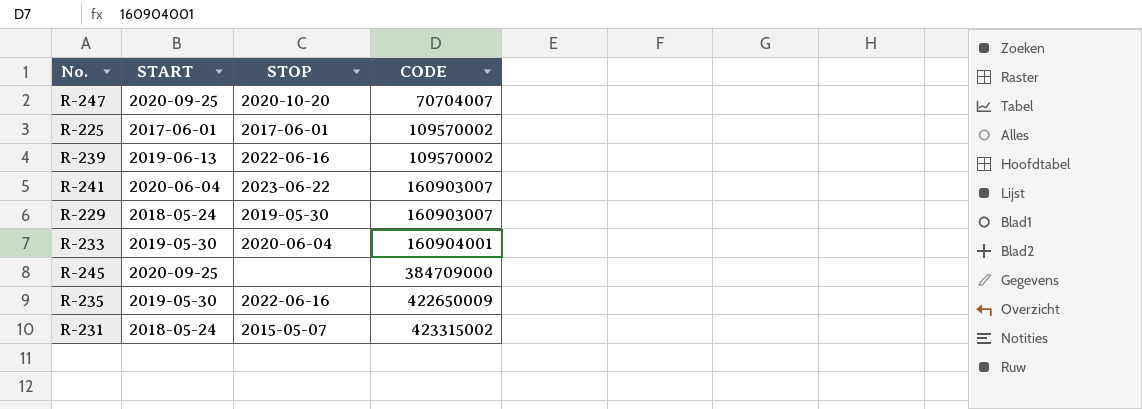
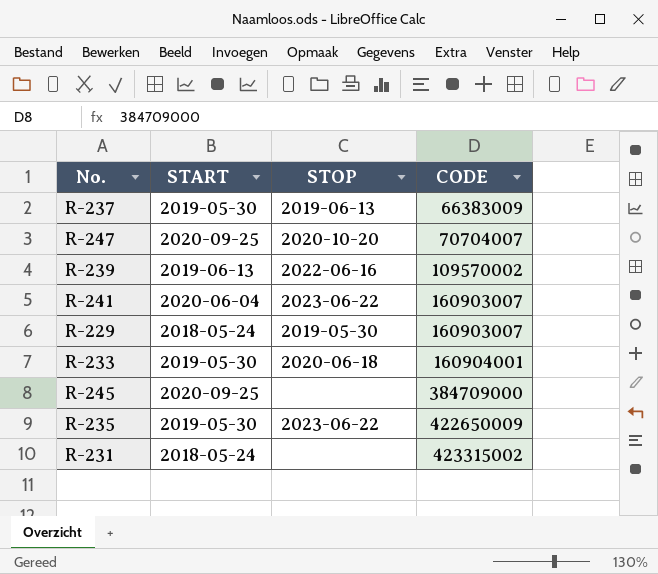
row R-225: 2017-06-01 | 2017-06-01 | 109570002 -> none
row R-237: none -> 2019-05-30 | 2019-06-13 | 66383009
R-233 | STOP: 2020-06-04 -> 2020-06-18
R-235 | STOP: 2022-06-16 -> 2023-06-22
R-231 | STOP: 2015-05-07 -> none

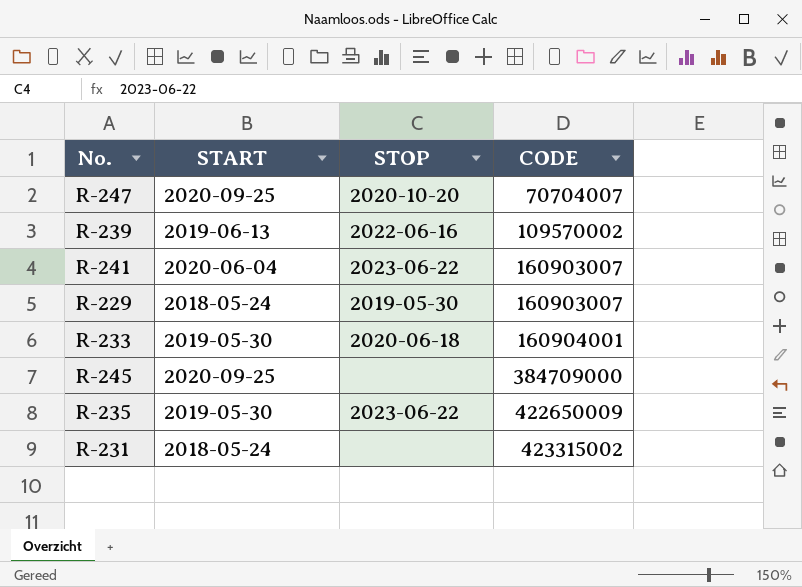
row R-237: 2019-05-30 | 2019-06-13 | 66383009 -> none

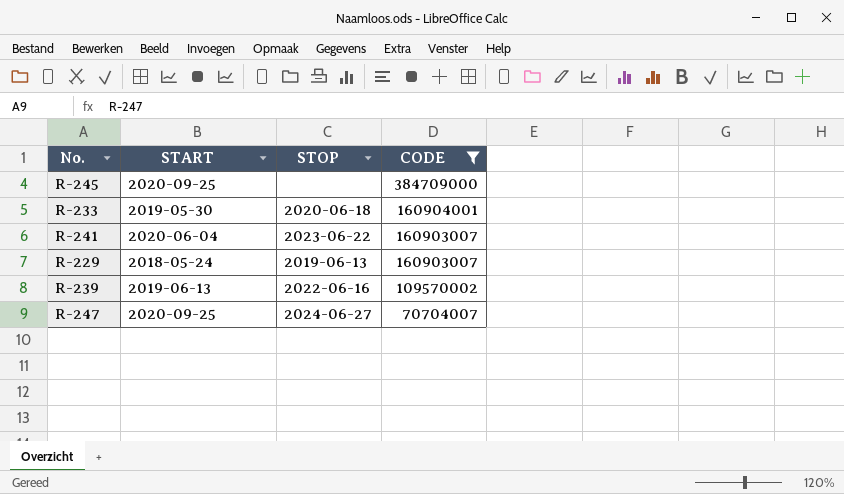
filter: none -> CODE <= 384709000
row order: CODE ascending -> CODE descending
R-229 | STOP: 2019-05-30 -> 2019-06-13
R-247 | STOP: 2020-10-20 -> 2024-06-27

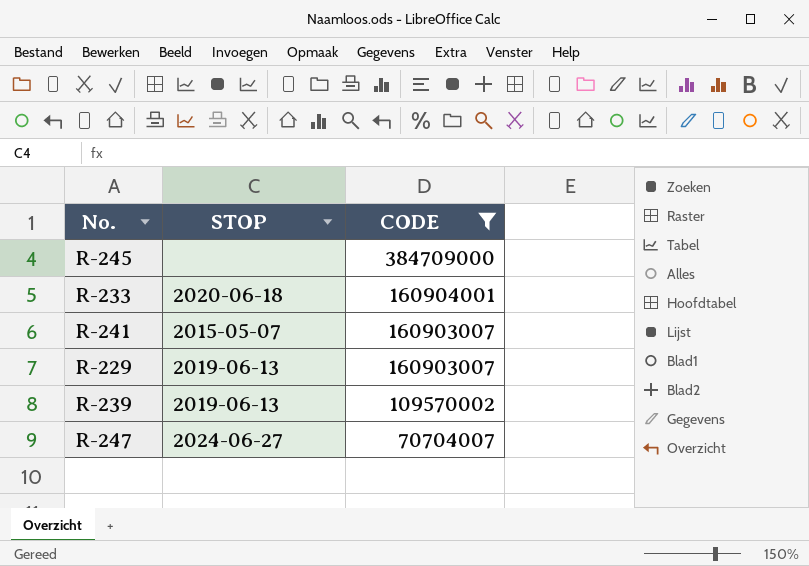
column START | position: 2 -> none
R-241 | STOP: 2023-06-22 -> 2015-05-07
R-239 | STOP: 2022-06-16 -> 2019-06-13

